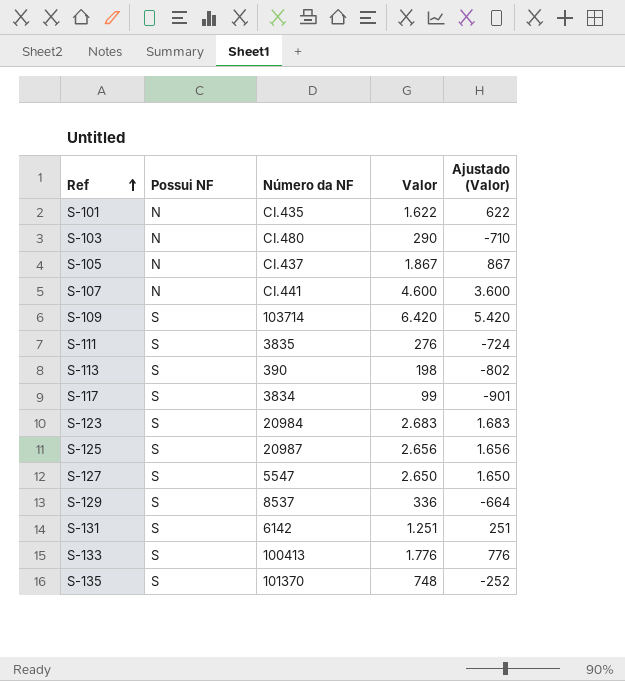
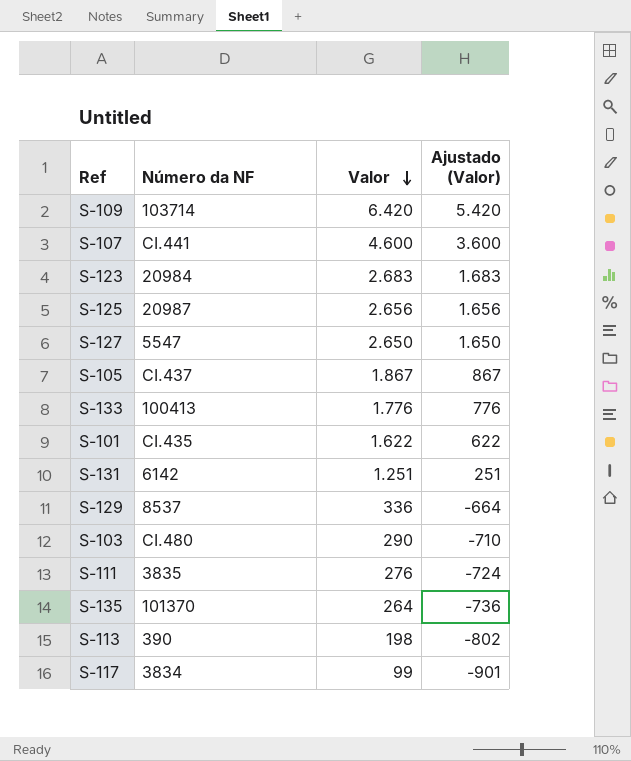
row order: Ref ascending -> Valor descending
column Possui NF | position: 2 -> none
S-135 | Valor: 748 -> 264
S-135 | Ajustado (Valor): -252 -> -736

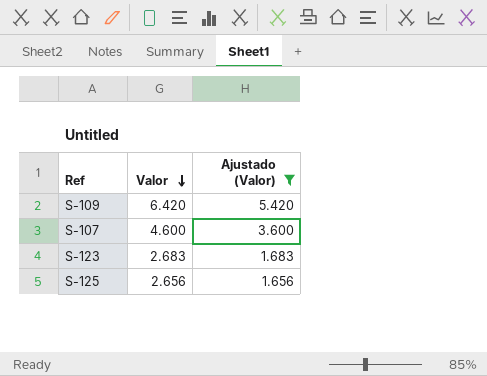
filter: none -> Ajustado (Valor) >= 1.656
column Número da NF | position: 2 -> none

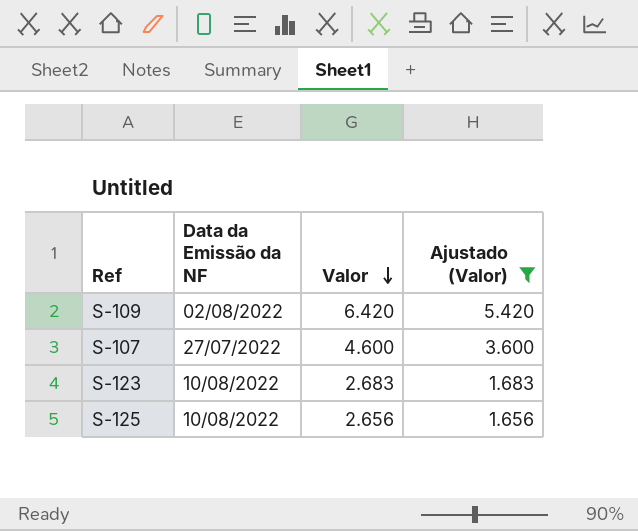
column Data da Emissão da NF | position: none -> 2

